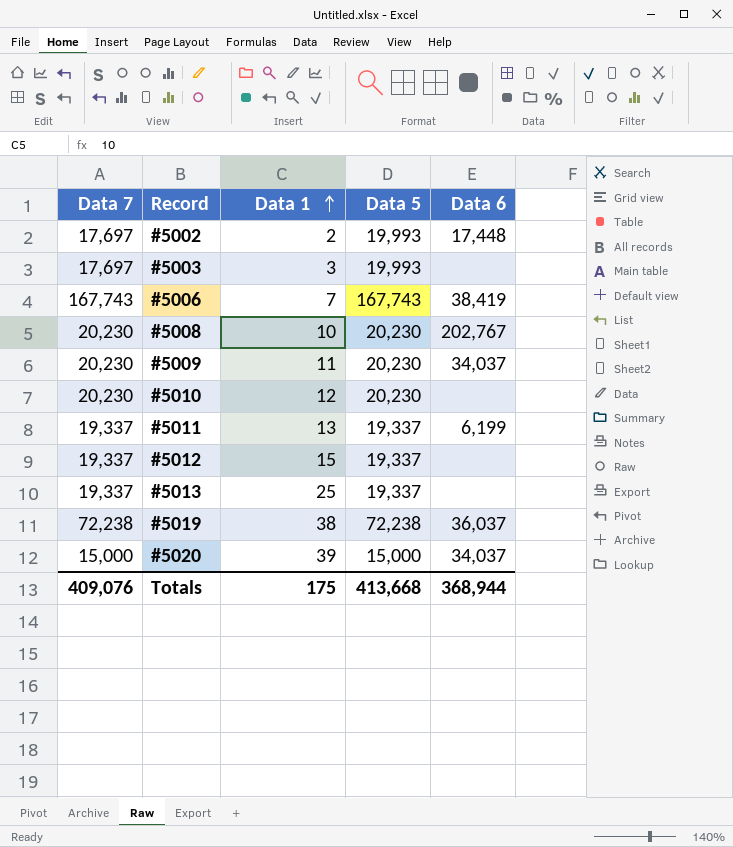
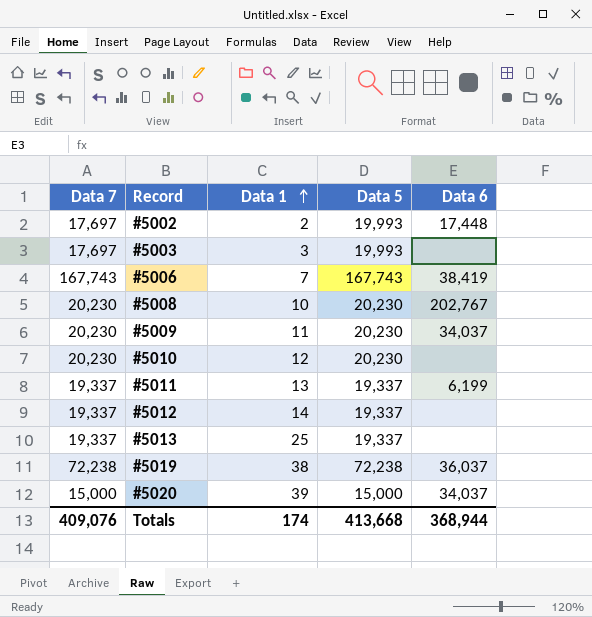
#5012 | Data 1: 15 -> 14
Totals | Data 1: 175 -> 174

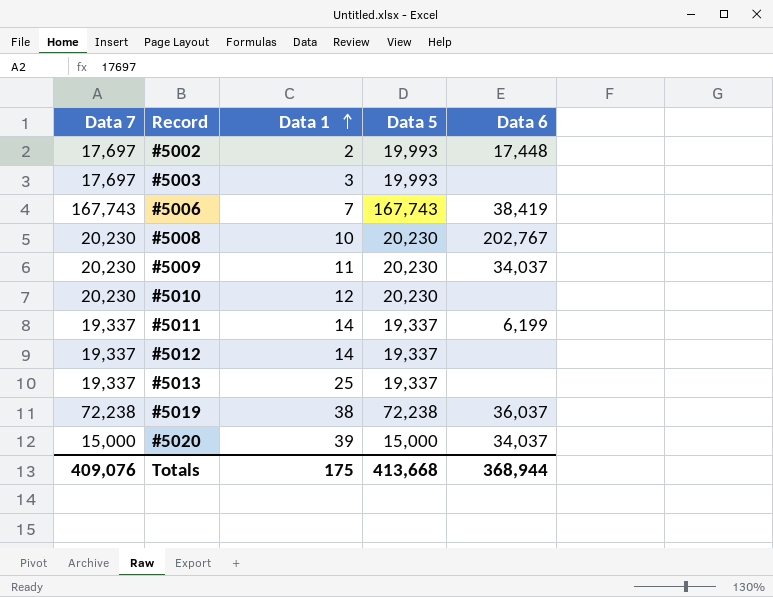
#5011 | Data 1: 13 -> 14
Totals | Data 1: 174 -> 175

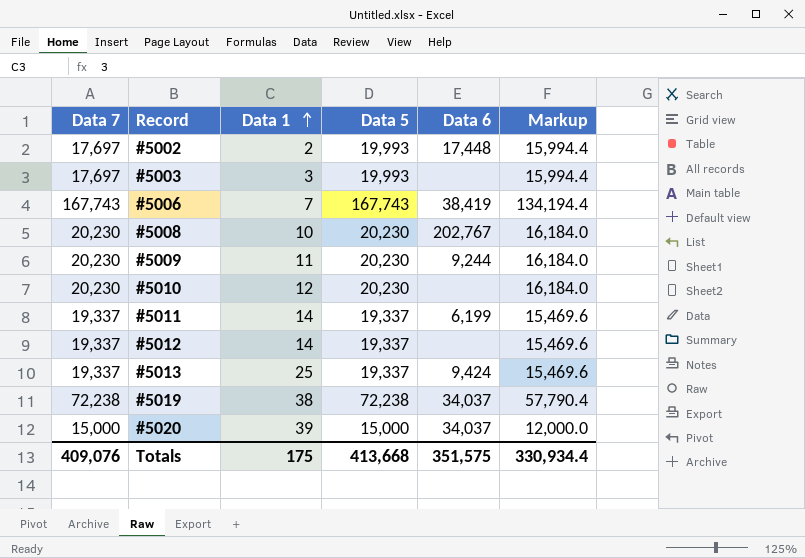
column Markup | formula: none -> [Data 5] * 0.8
#5009 | Data 6: 34,037 -> 9,244
#5013 | Data 6: none -> 9,424
#5019 | Data 6: 36,037 -> 34,037
Totals | Data 6: 368,944 -> 351,575

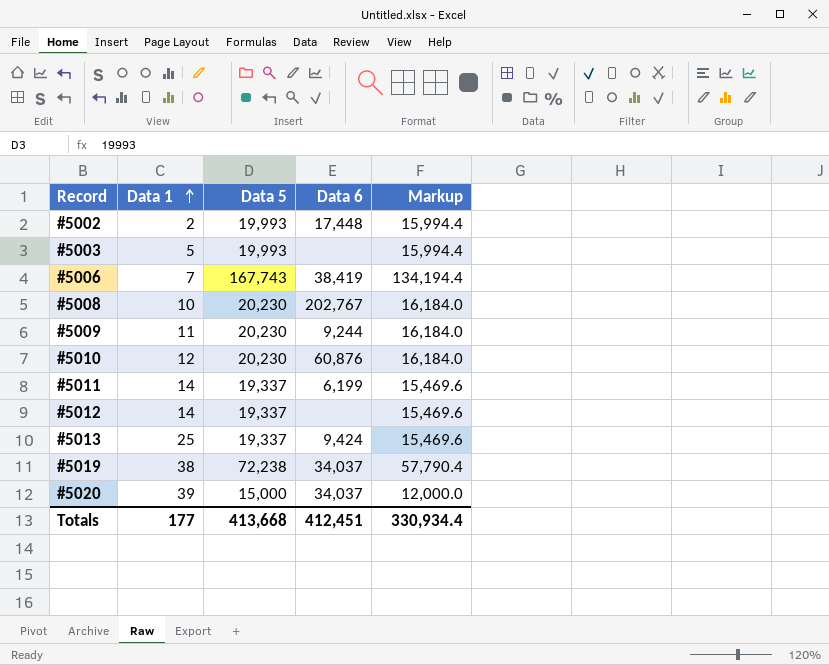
column Data 7 | position: 1 -> none
#5003 | Data 1: 3 -> 5
#5010 | Data 6: none -> 60,876
Totals | Data 1: 175 -> 177
Totals | Data 6: 351,575 -> 412,451

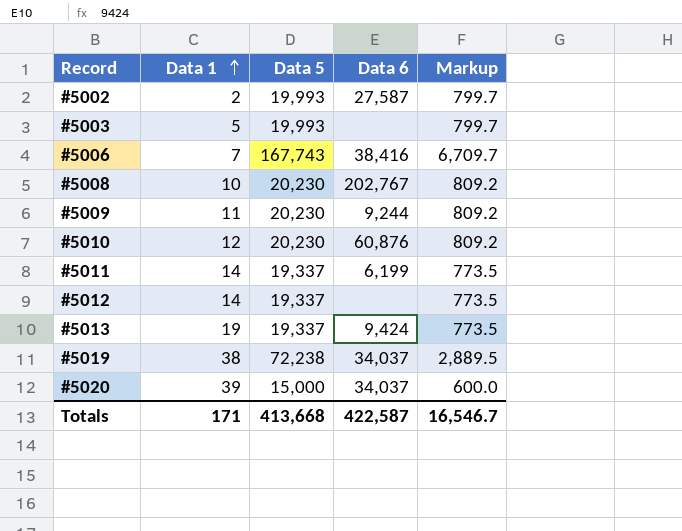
column Markup | formula: [Data 5] * 0.8 -> [Data 5] * 0.04
#5002 | Data 6: 17,448 -> 27,587
#5006 | Data 6: 38,419 -> 38,416
#5013 | Data 1: 25 -> 19
Totals | Data 1: 177 -> 171
Totals | Data 6: 412,451 -> 422,587
Totals | Markup: 330,934.4 -> 16,546.7

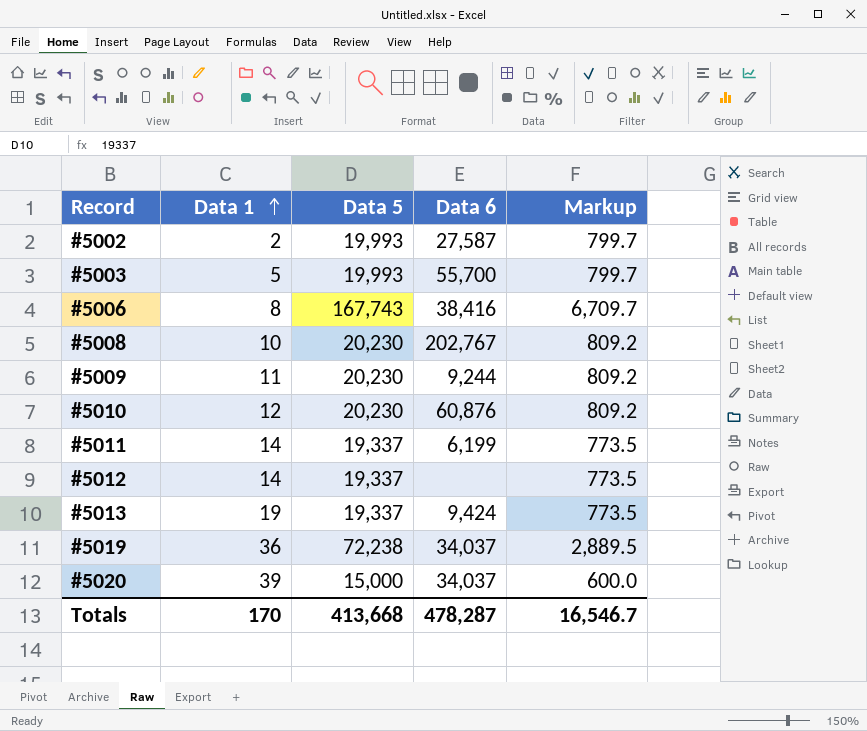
#5003 | Data 6: none -> 55,700
#5006 | Data 1: 7 -> 8
#5019 | Data 1: 38 -> 36
Totals | Data 1: 171 -> 170
Totals | Data 6: 422,587 -> 478,287

